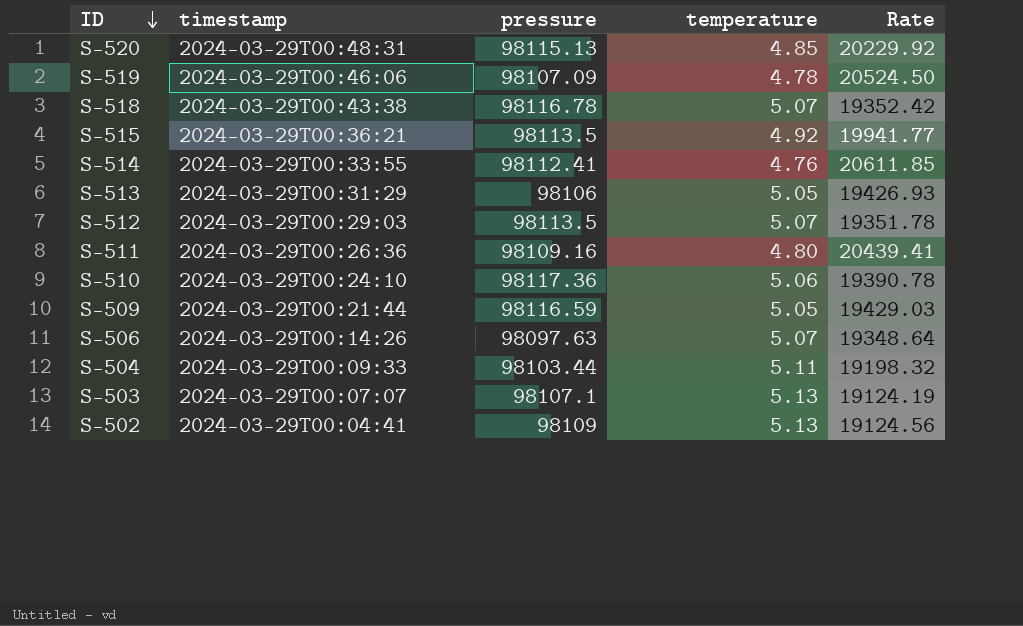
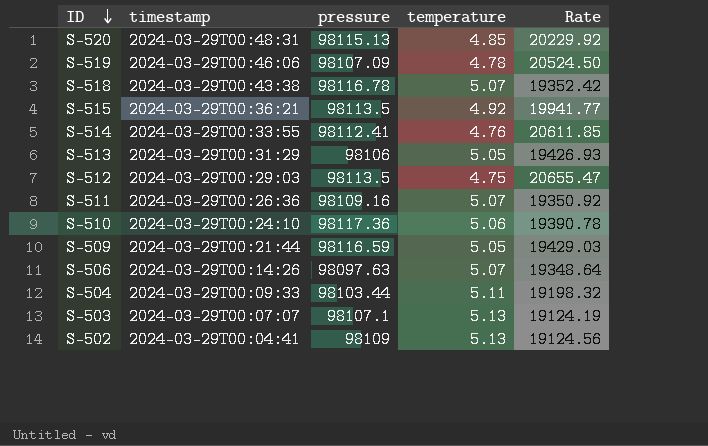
S-512 | temperature: 5.07 -> 4.75
S-512 | Rate: 19351.78 -> 20655.47
S-511 | temperature: 4.80 -> 5.07
S-511 | Rate: 20439.41 -> 19350.92

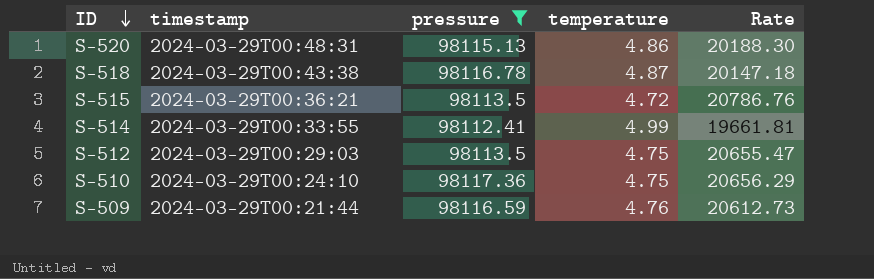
filter: none -> pressure >= 98112.41
S-520 | temperature: 4.85 -> 4.86
S-520 | Rate: 20229.92 -> 20188.30
S-518 | temperature: 5.07 -> 4.87
S-518 | Rate: 19352.42 -> 20147.18
S-515 | temperature: 4.92 -> 4.72
S-515 | Rate: 19941.77 -> 20786.76
S-514 | temperature: 4.76 -> 4.99
S-514 | Rate: 20611.85 -> 19661.81
S-510 | temperature: 5.06 -> 4.75
S-510 | Rate: 19390.78 -> 20656.29
S-509 | temperature: 5.05 -> 4.76
S-509 | Rate: 19429.03 -> 20612.73

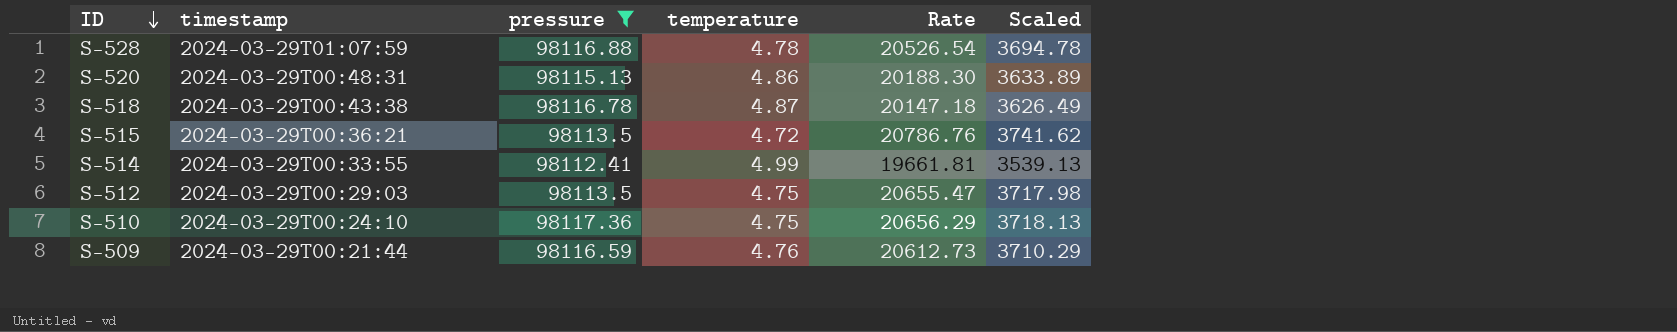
column Scaled | formula: none -> [Rate] * 0.18
row S-528: none -> 2024-03-29T01:07:59 | 98116.88 | 4.78 | 20526.54 | 3694.78

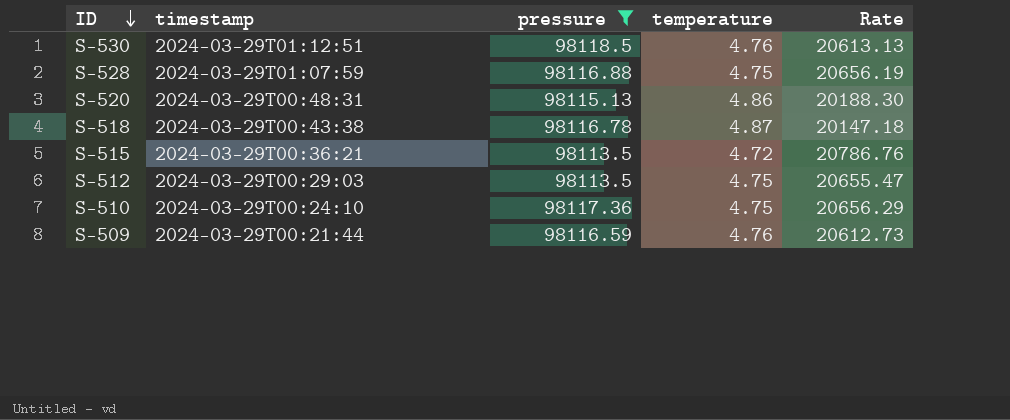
column Scaled | formula: [Rate] * 0.18 -> none
row S-514: 2024-03-29T00:33:55 | 98112.41 | 4.99 | 19661.81 | 3539.13 -> none
row S-530: none -> 2024-03-29T01:12:51 | 98118.5 | 4.76 | 20613.13
S-528 | temperature: 4.78 -> 4.75
S-528 | Rate: 20526.54 -> 20656.19

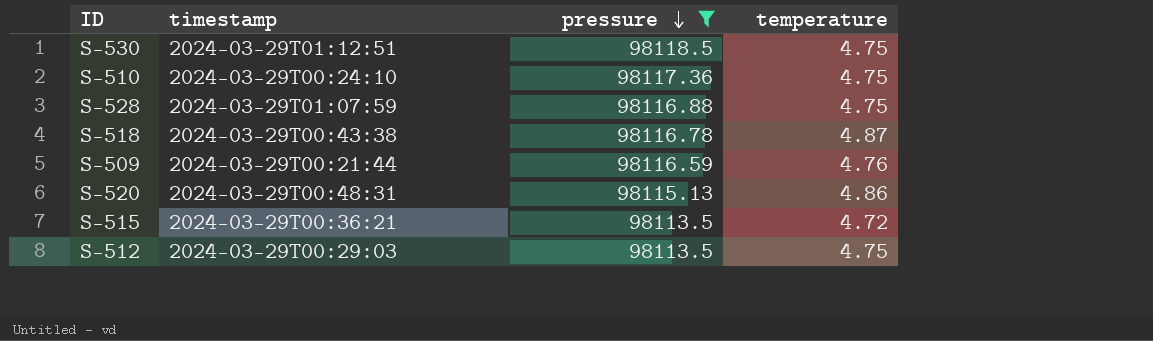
row order: ID descending -> pressure descending
column Rate | formula: [pressure] / [temperature] -> none
S-530 | temperature: 4.76 -> 4.75

